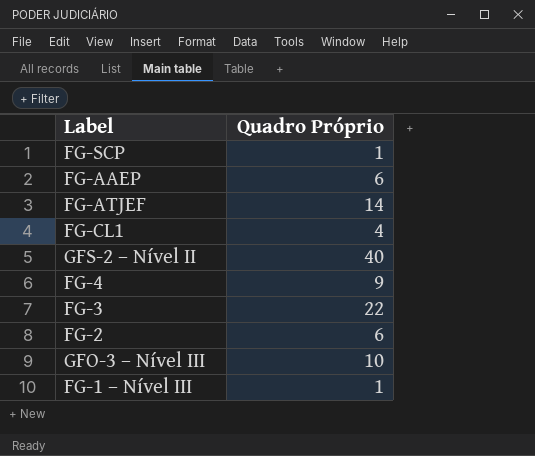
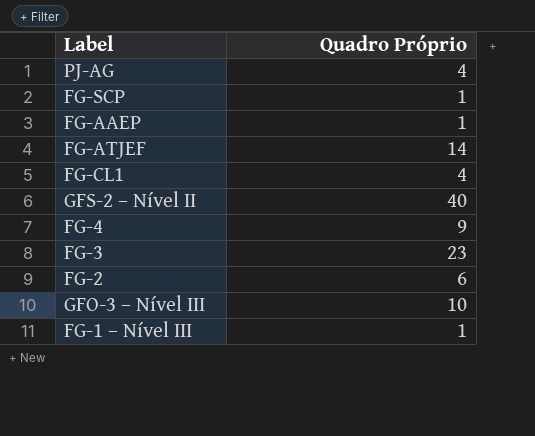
row PJ-AG: none -> 4
FG-AAEP | Quadro Próprio: 6 -> 1
FG-3 | Quadro Próprio: 22 -> 23

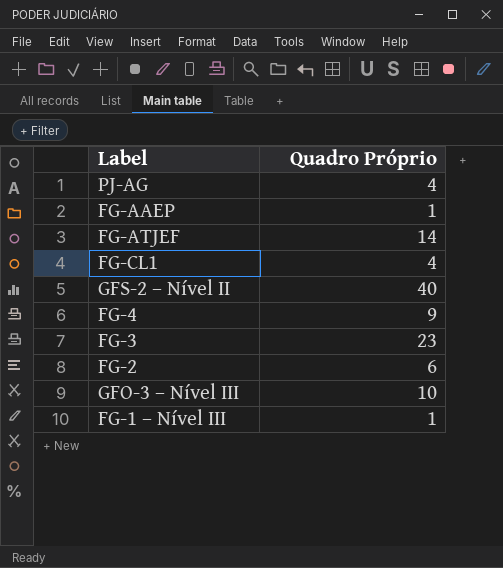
row FG-SCP: 1 -> none

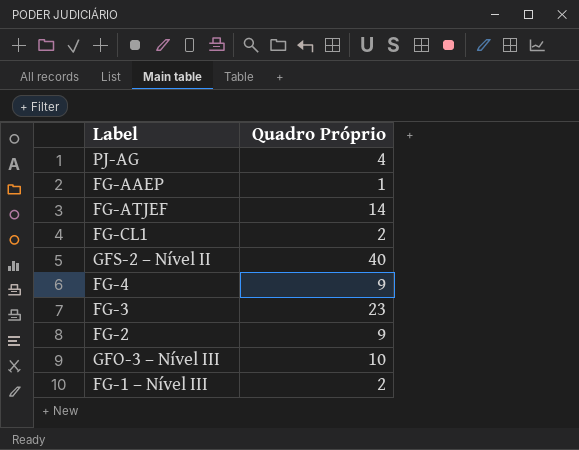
FG-CL1 | Quadro Próprio: 4 -> 2
FG-2 | Quadro Próprio: 6 -> 9
FG-1 – Nível III | Quadro Próprio: 1 -> 2

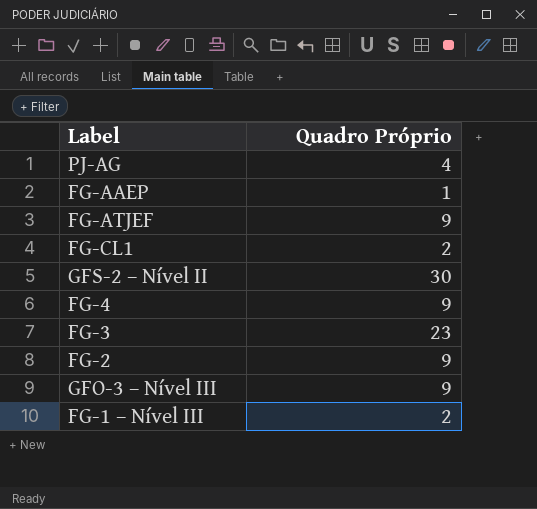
FG-ATJEF | Quadro Próprio: 14 -> 9
GFS-2 – Nível II | Quadro Próprio: 40 -> 30
GFO-3 – Nível III | Quadro Próprio: 10 -> 9

